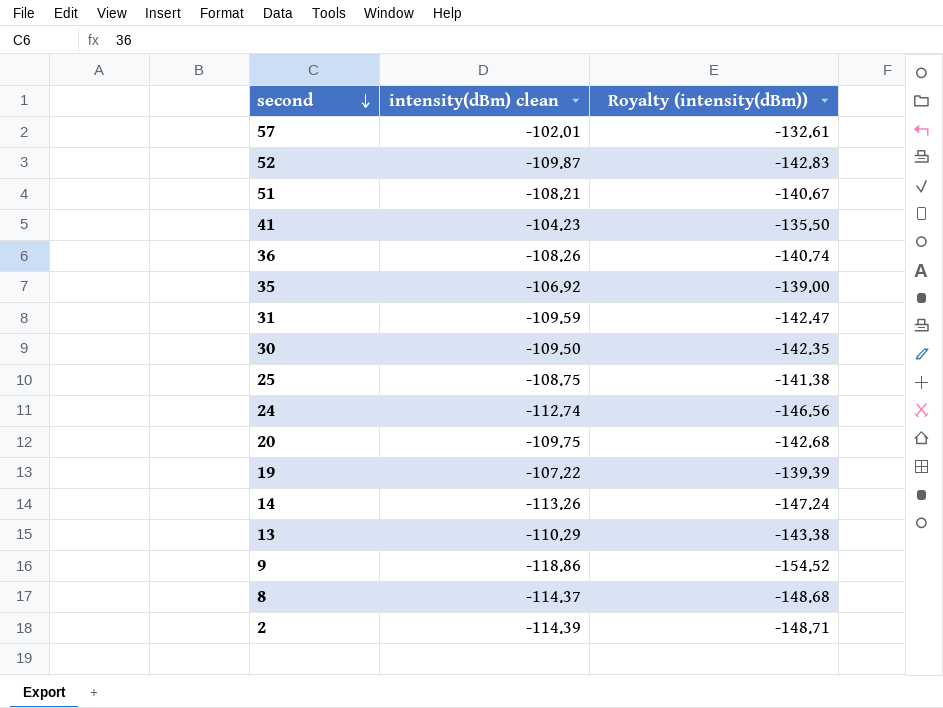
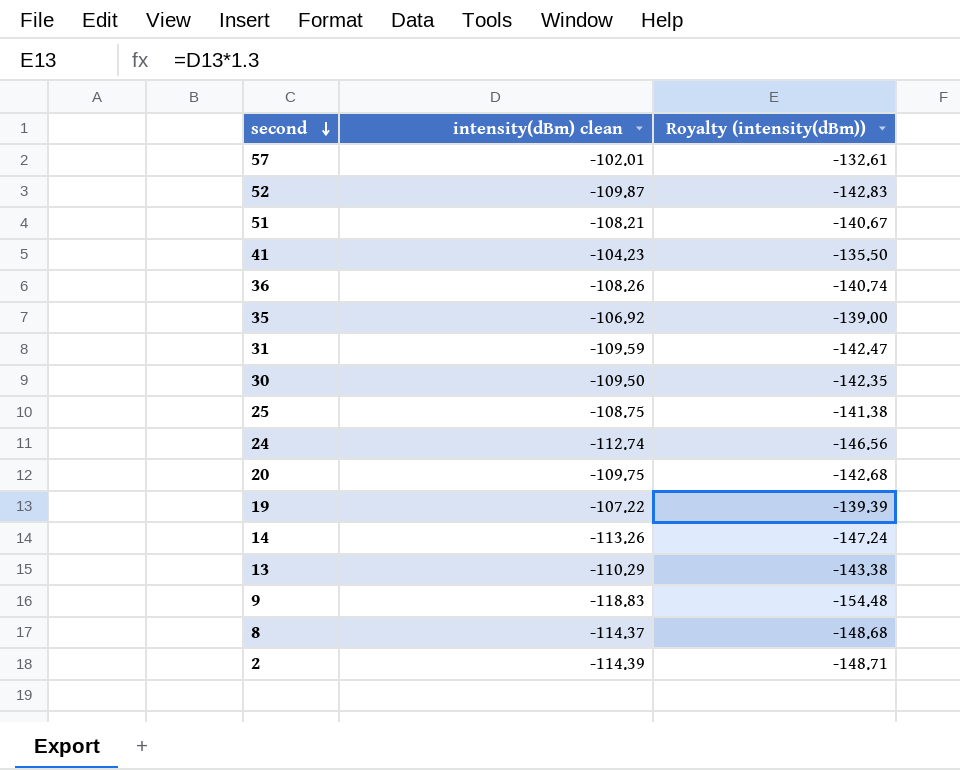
9 | intensity(dBm) clean: -118.86 -> -118.83
9 | Royalty (intensity(dBm)): -154.52 -> -154.48

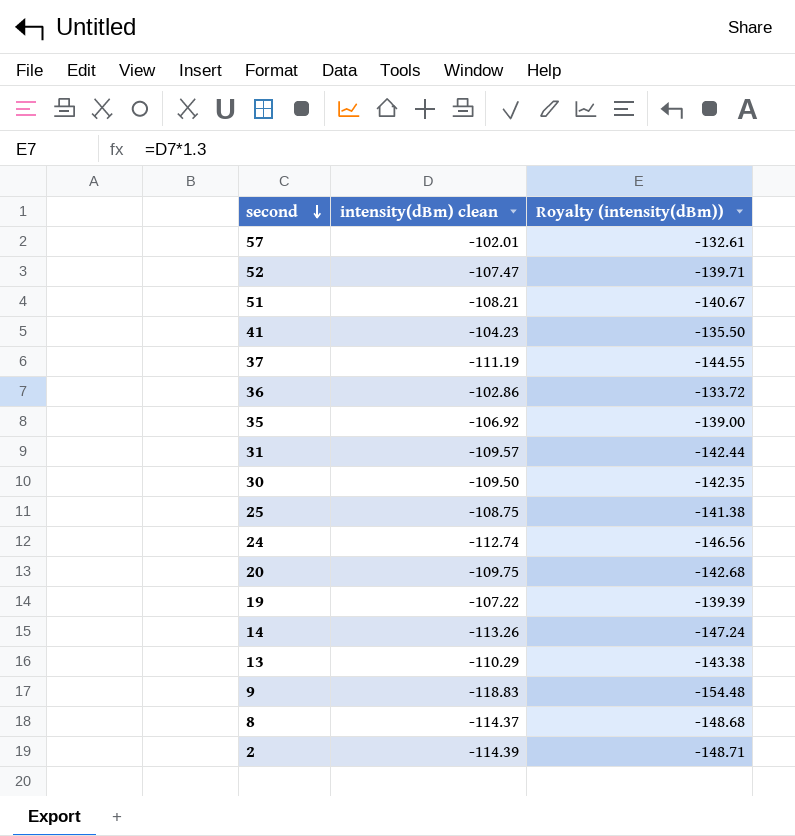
52 | intensity(dBm) clean: -109.87 -> -107.47
52 | Royalty (intensity(dBm)): -142.83 -> -139.71
row 37: none -> -111.19 | -144.55
36 | intensity(dBm) clean: -108.26 -> -102.86
36 | Royalty (intensity(dBm)): -140.74 -> -133.72
31 | intensity(dBm) clean: -109.59 -> -109.57
31 | Royalty (intensity(dBm)): -142.47 -> -142.44

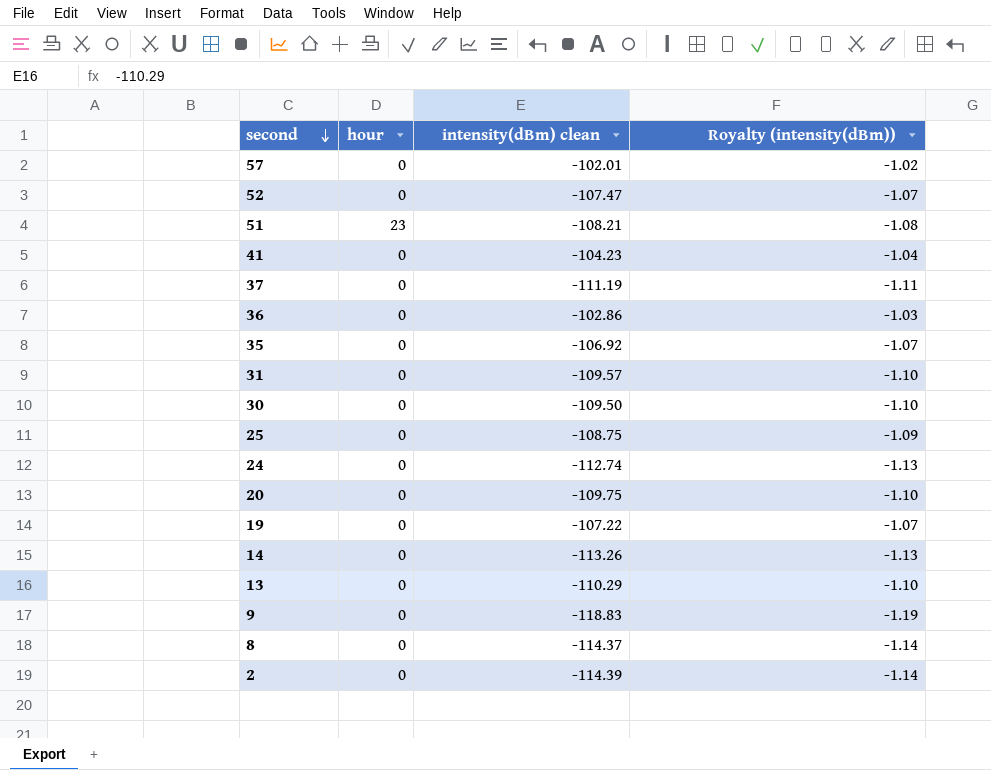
column hour | position: none -> 2
column Royalty (intensity(dBm)) | formula: [intensity(dBm) clean] * 1.3 -> [intensity(dBm) clean] * 0.01

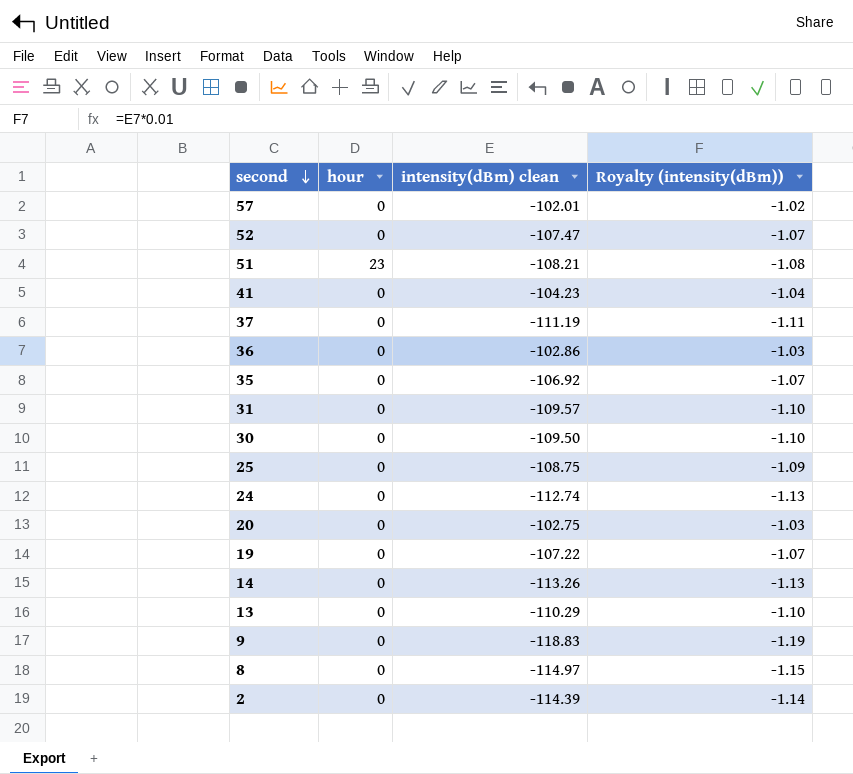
20 | intensity(dBm) clean: -109.75 -> -102.75
20 | Royalty (intensity(dBm)): -1.10 -> -1.03
8 | intensity(dBm) clean: -114.37 -> -114.97
8 | Royalty (intensity(dBm)): -1.14 -> -1.15

